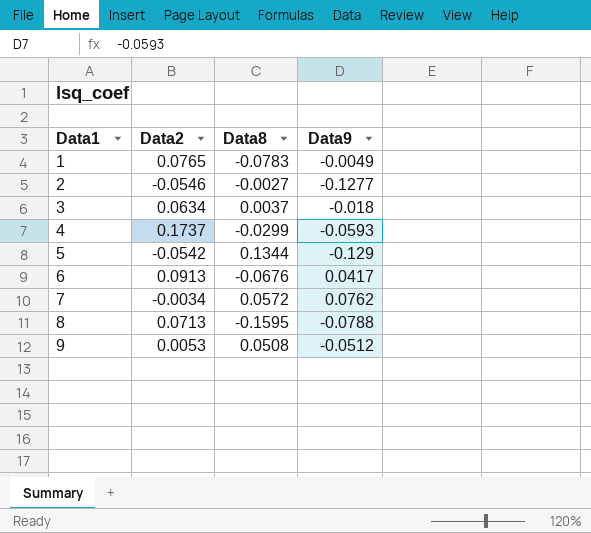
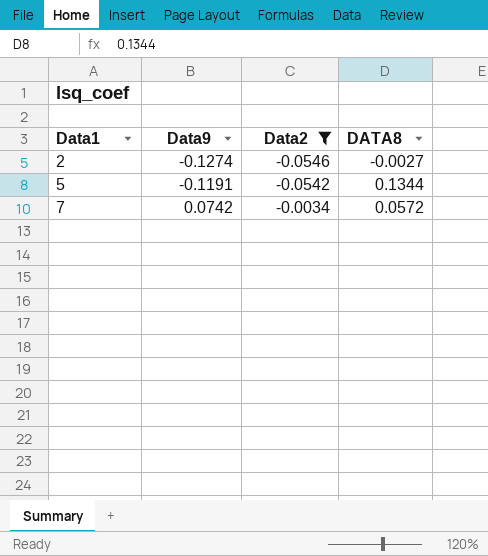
filter: none -> Data2 <= -0.0034
column Data9 | position: 4 -> 2
column name: Data8 -> DATA8
2 | Data9: -0.1277 -> -0.1274
5 | Data9: -0.129 -> -0.1191
7 | Data9: 0.0762 -> 0.0742

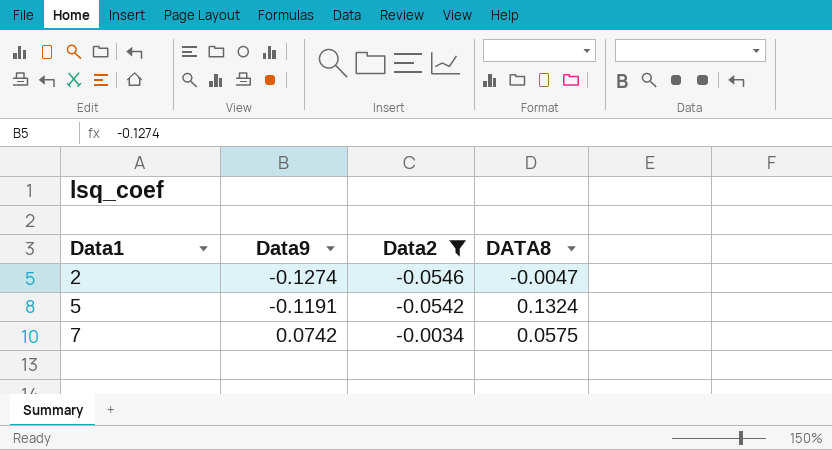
2 | DATA8: -0.0027 -> -0.0047
5 | DATA8: 0.1344 -> 0.1324
7 | DATA8: 0.0572 -> 0.0575

